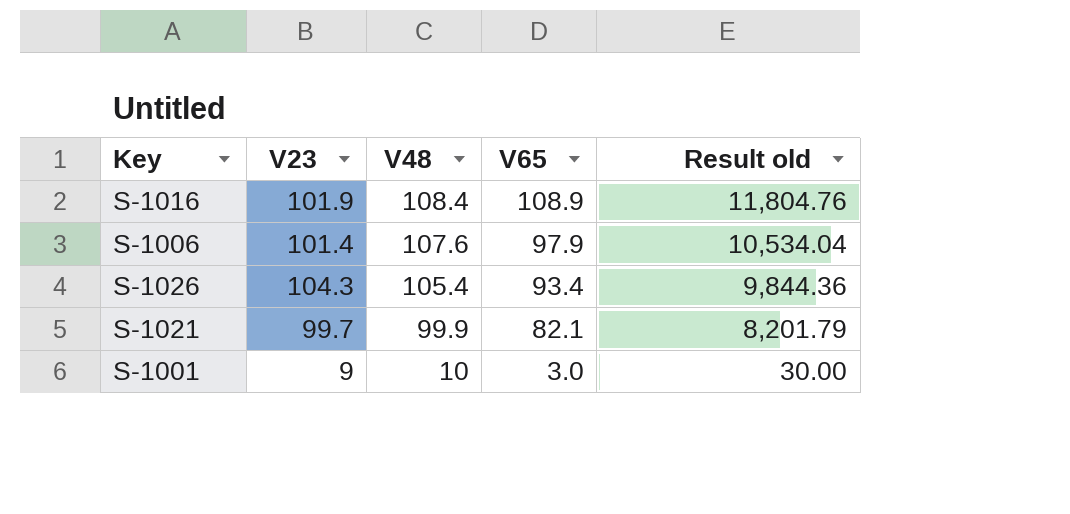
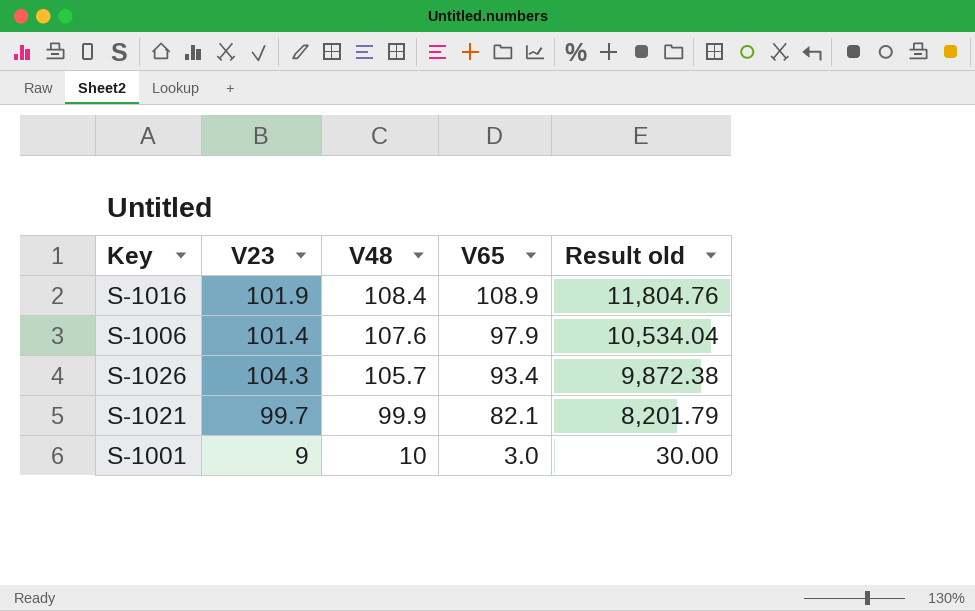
S-1026 | V48: 105.4 -> 105.7
S-1026 | Result old: 9,844.36 -> 9,872.38

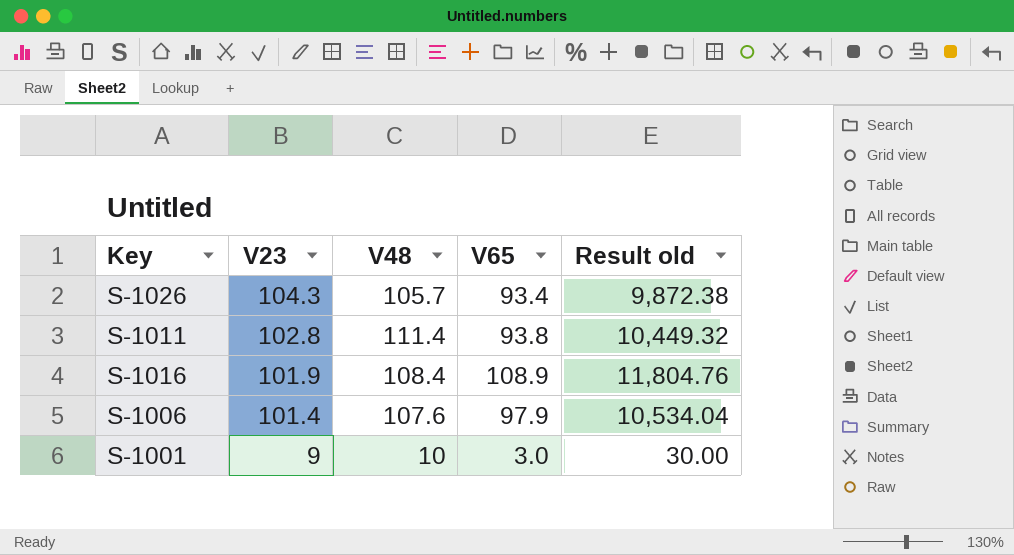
row order: V48 descending -> V23 descending
row S-1021: 99.7 | 99.9 | 82.1 | 8,201.79 -> none
row S-1011: none -> 102.8 | 111.4 | 93.8 | 10,449.32

